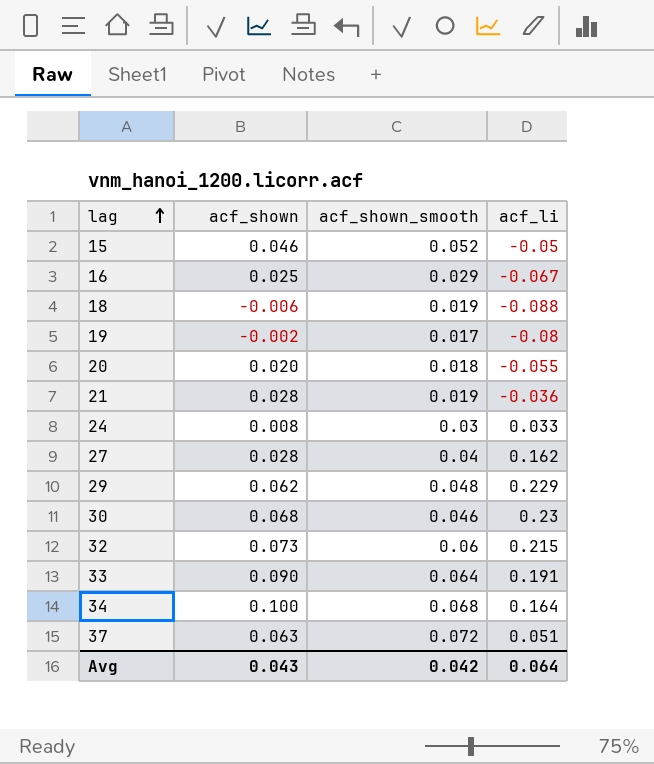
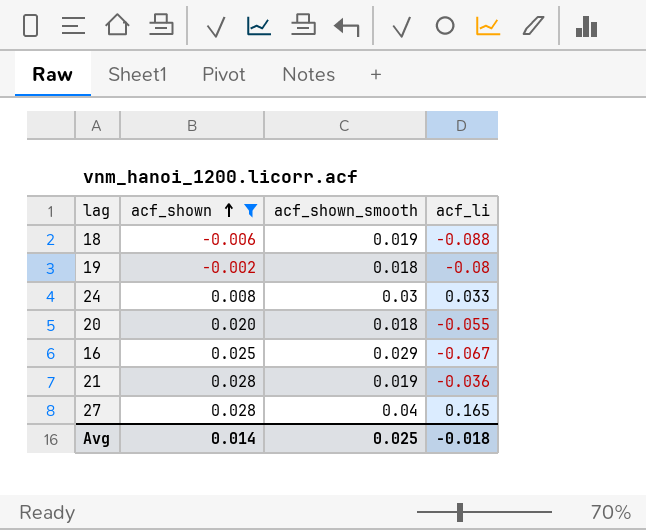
filter: none -> acf_shown <= 0.028
row order: lag ascending -> acf_shown ascending
19 | acf_shown_smooth: 0.017 -> 0.018
27 | acf_li: 0.162 -> 0.165
Avg | acf_shown: 0.043 -> 0.014
Avg | acf_shown_smooth: 0.042 -> 0.025
Avg | acf_li: 0.064 -> -0.018

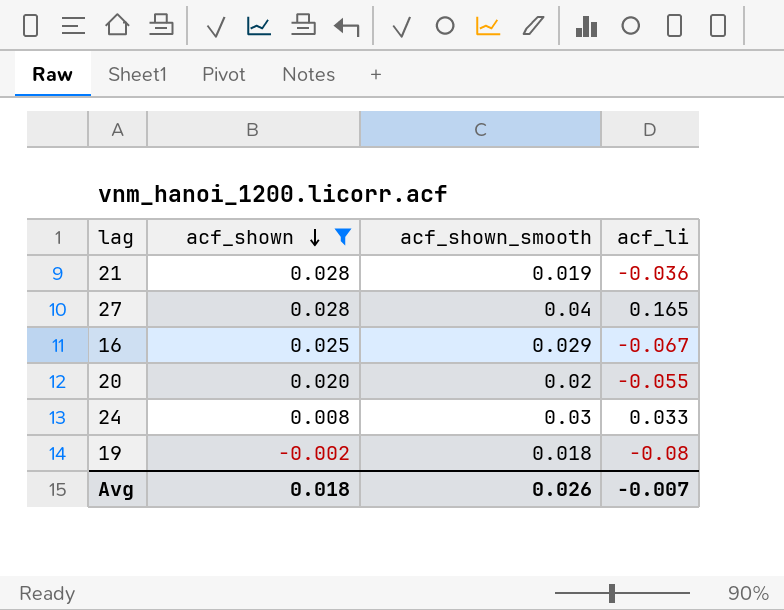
row order: acf_shown ascending -> acf_shown descending
row 18: -0.006 | 0.019 | -0.088 -> none
20 | acf_shown_smooth: 0.018 -> 0.02
Avg | acf_shown: 0.014 -> 0.018
Avg | acf_shown_smooth: 0.025 -> 0.026
Avg | acf_li: -0.018 -> -0.007

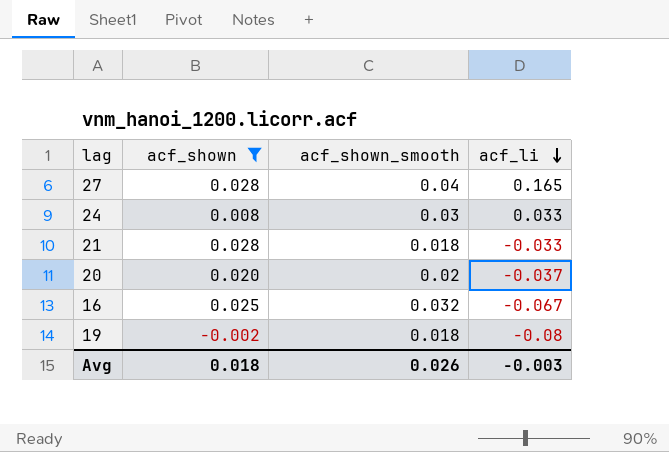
row order: acf_shown descending -> acf_li descending
21 | acf_shown_smooth: 0.019 -> 0.018
21 | acf_li: -0.036 -> -0.033
20 | acf_li: -0.055 -> -0.037
16 | acf_shown_smooth: 0.029 -> 0.032
Avg | acf_li: -0.007 -> -0.003

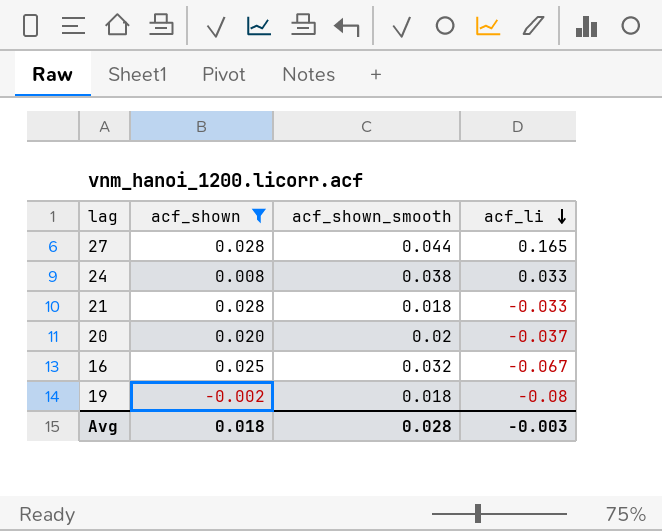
27 | acf_shown_smooth: 0.04 -> 0.044
24 | acf_shown_smooth: 0.03 -> 0.038
Avg | acf_shown_smooth: 0.026 -> 0.028

